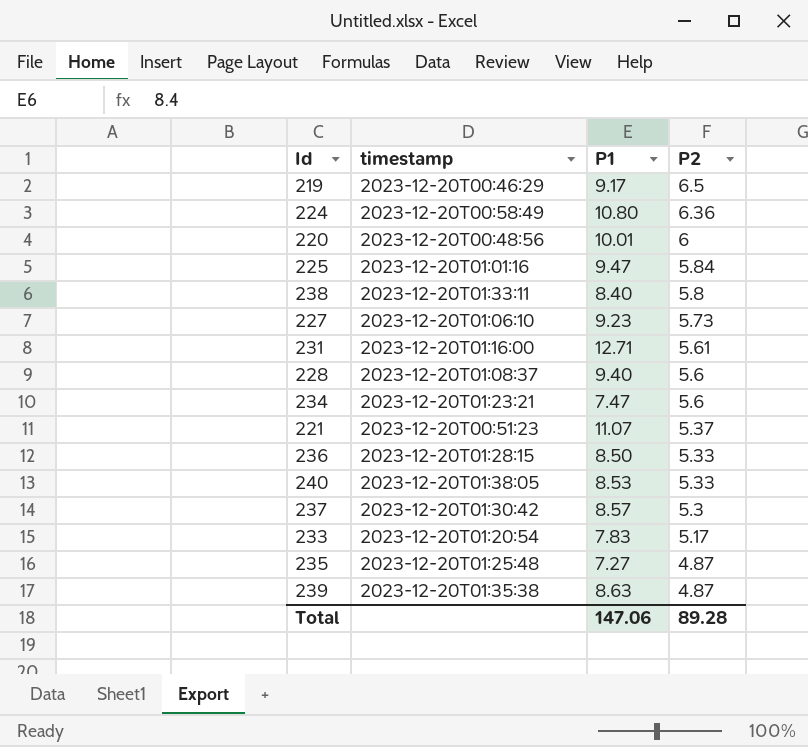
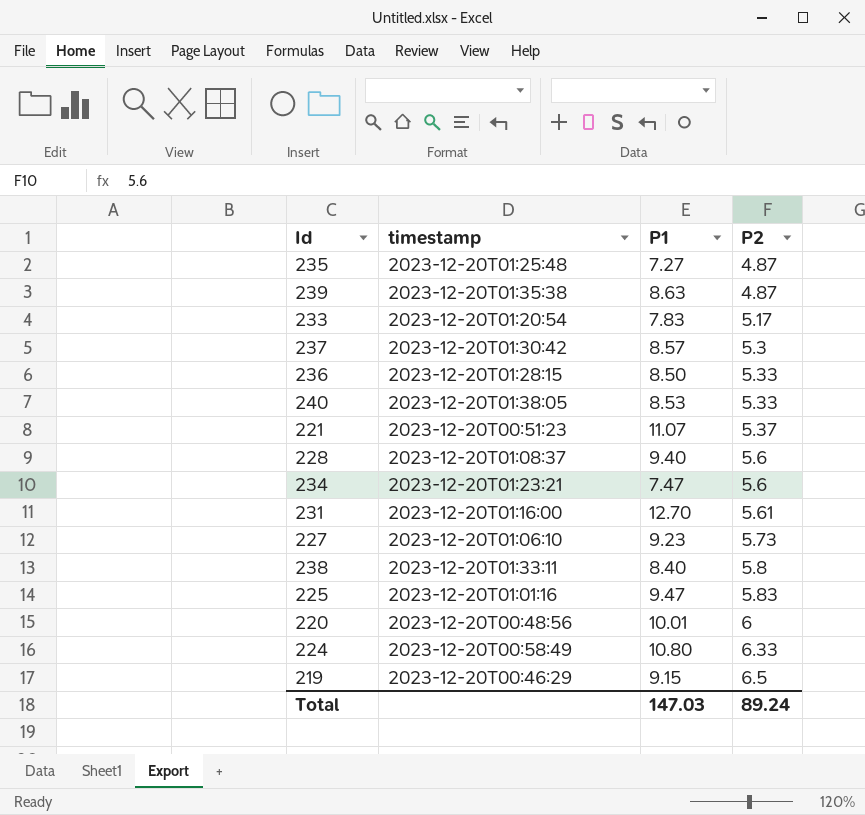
row order: P2 descending -> P2 ascending
231 | P1: 12.71 -> 12.70
225 | P2: 5.84 -> 5.83
224 | P2: 6.36 -> 6.33
219 | P1: 9.17 -> 9.15
Total | P1: 147.06 -> 147.03
Total | P2: 89.28 -> 89.24

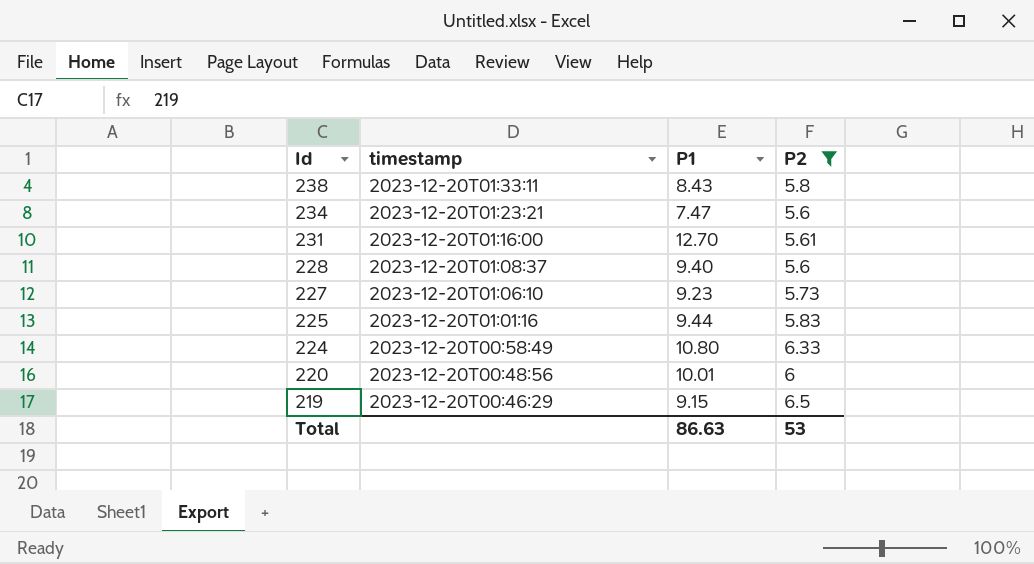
filter: none -> P2 >= 5.6
row order: P2 ascending -> Id descending
238 | P1: 8.40 -> 8.43
225 | P1: 9.47 -> 9.44
Total | P1: 147.03 -> 86.63
Total | P2: 89.24 -> 53

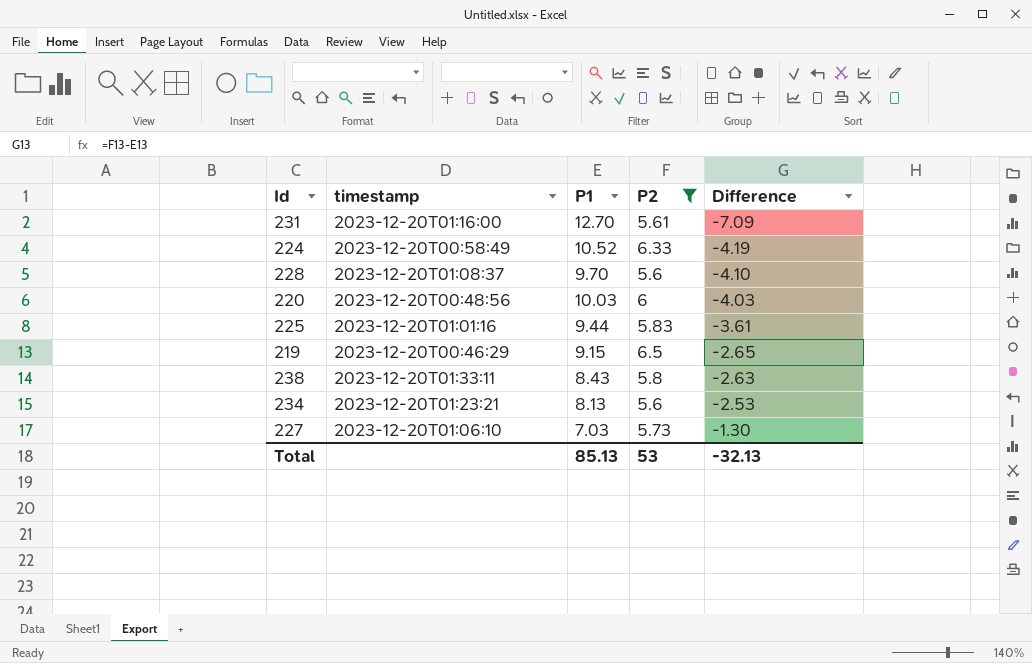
row order: Id descending -> Difference ascending
column Difference | formula: none -> [P2] - [P1]
224 | P1: 10.80 -> 10.52
228 | P1: 9.40 -> 9.70
220 | P1: 10.01 -> 10.03
234 | P1: 7.47 -> 8.13
227 | P1: 9.23 -> 7.03
Total | P1: 86.63 -> 85.13

